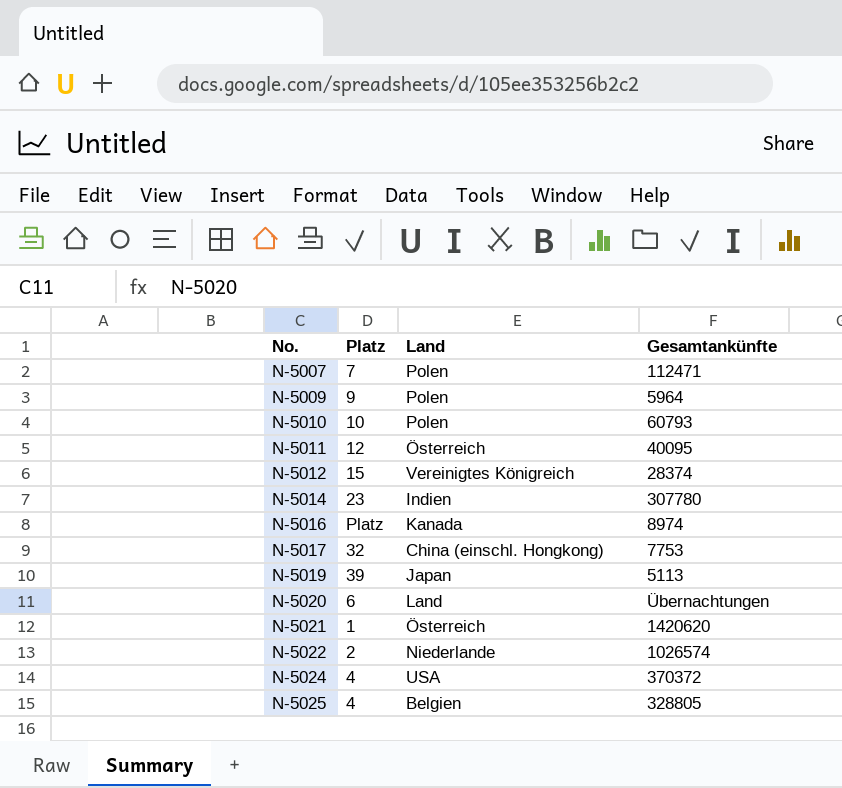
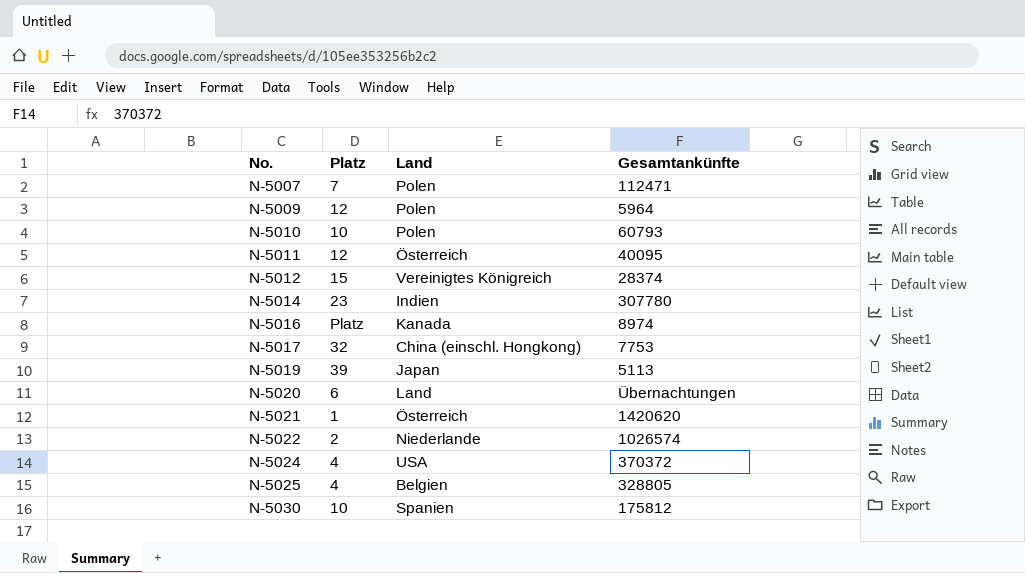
N-5009 | Platz: 9 -> 12
row N-5030: none -> 10 | Spanien | 175812

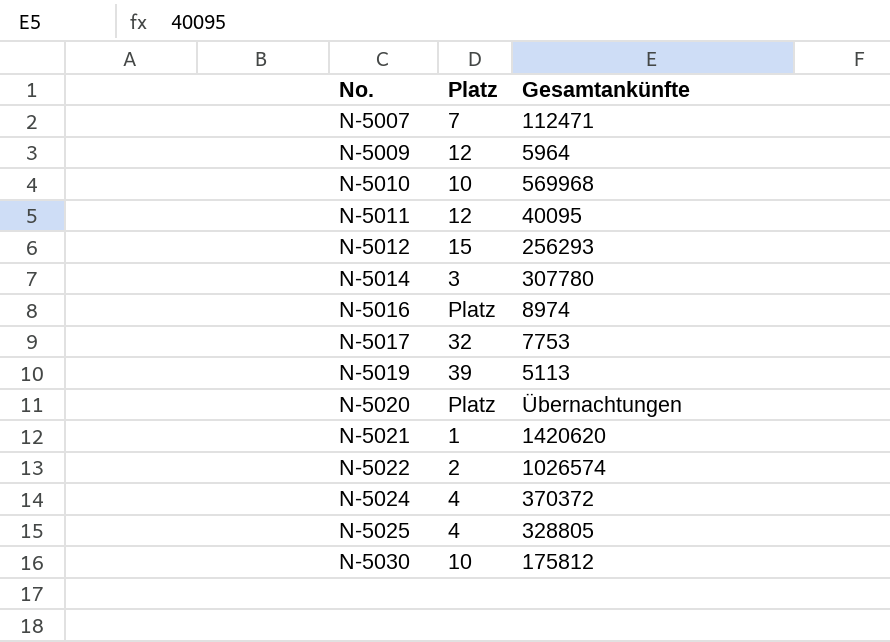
column Land | position: 3 -> none
N-5010 | Gesamtankünfte: 60793 -> 569968
N-5012 | Gesamtankünfte: 28374 -> 256293
N-5014 | Platz: 23 -> 3
N-5020 | Platz: 6 -> Platz

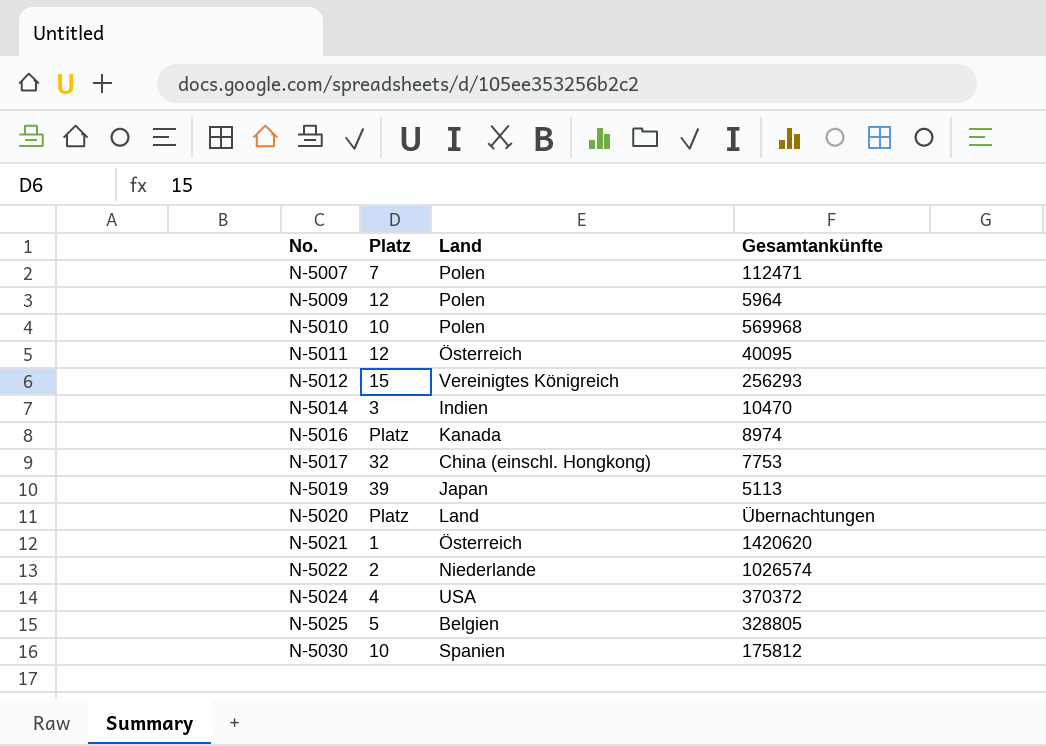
column Land | position: none -> 3
N-5014 | Gesamtankünfte: 307780 -> 10470
N-5025 | Platz: 4 -> 5

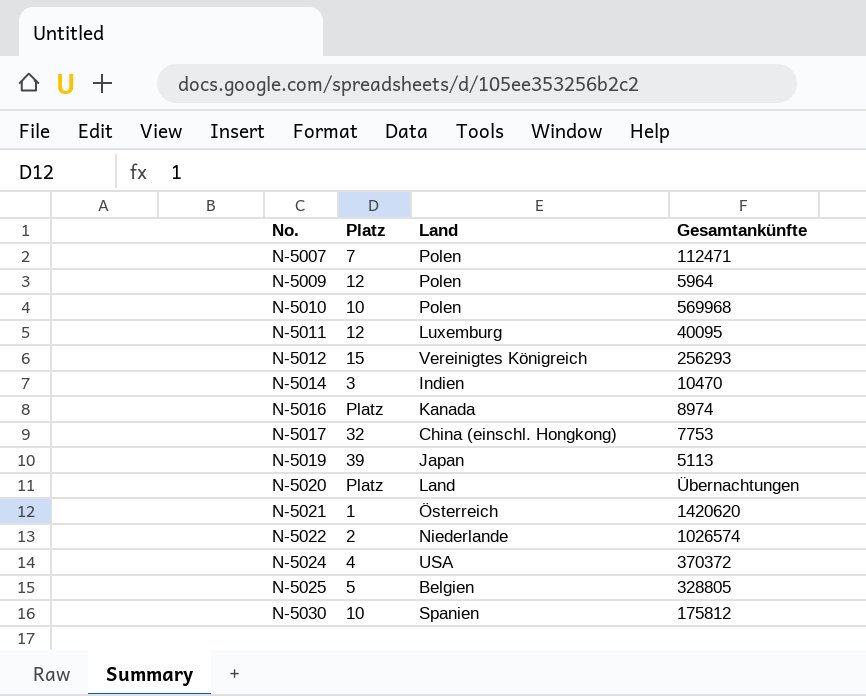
N-5011 | Land: Österreich -> Luxemburg

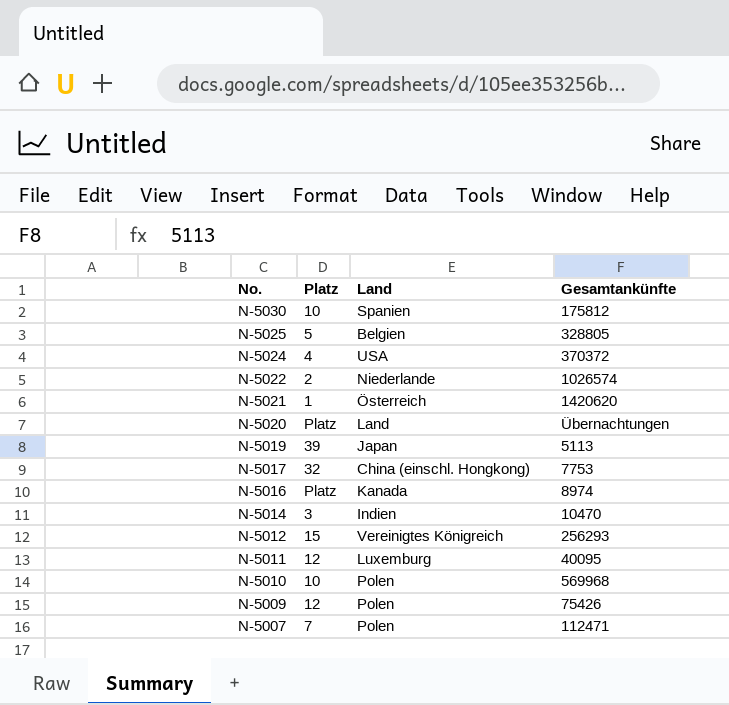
row order: No. ascending -> No. descending
N-5009 | Gesamtankünfte: 5964 -> 75426

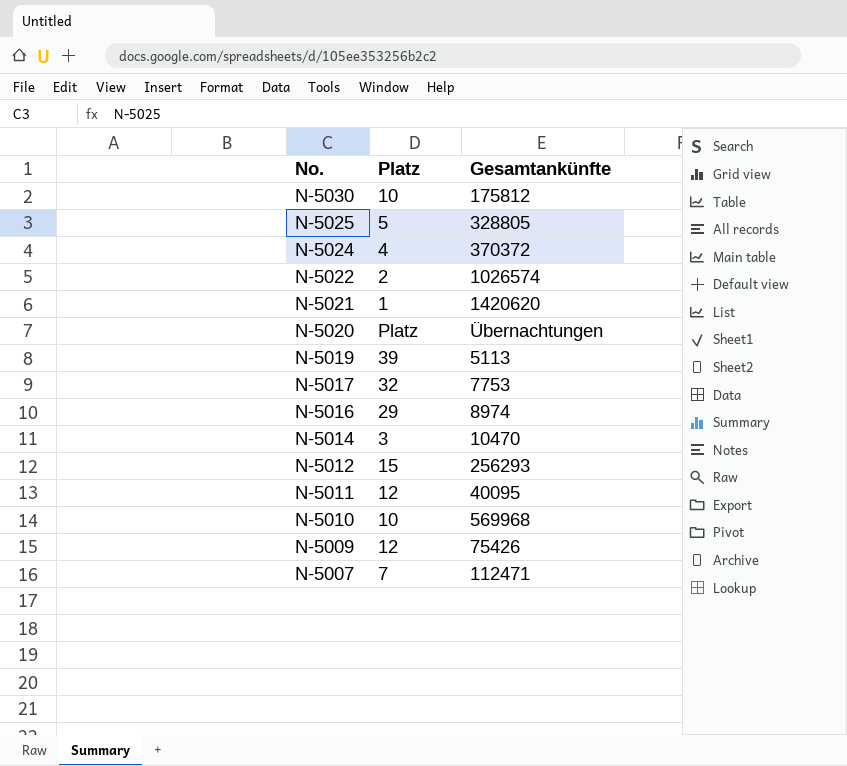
column Land | position: 3 -> none
N-5016 | Platz: Platz -> 29

